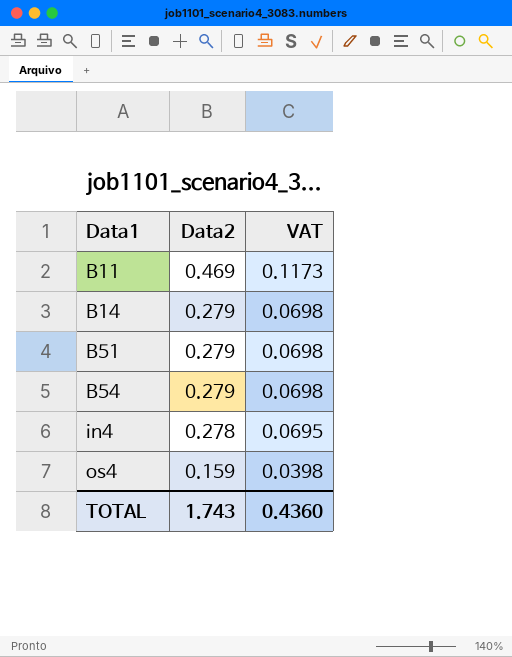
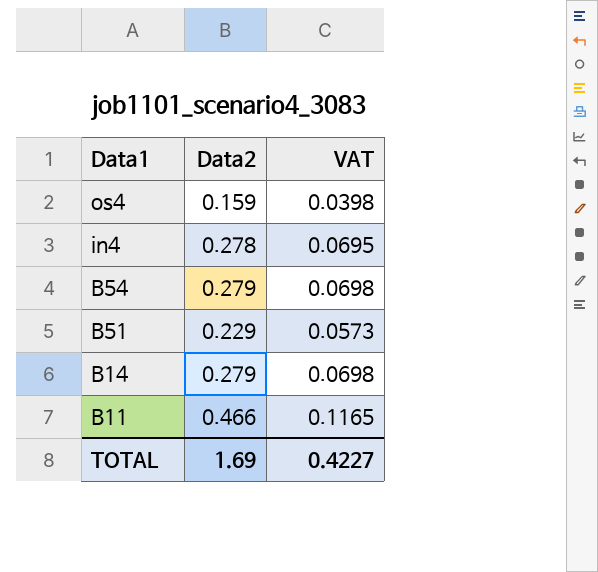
row order: Data1 ascending -> Data1 descending
B51 | Data2: 0.279 -> 0.229
B51 | VAT: 0.0698 -> 0.0573
B11 | Data2: 0.469 -> 0.466
B11 | VAT: 0.1173 -> 0.1165
TOTAL | Data2: 1.743 -> 1.69
TOTAL | VAT: 0.4360 -> 0.4227

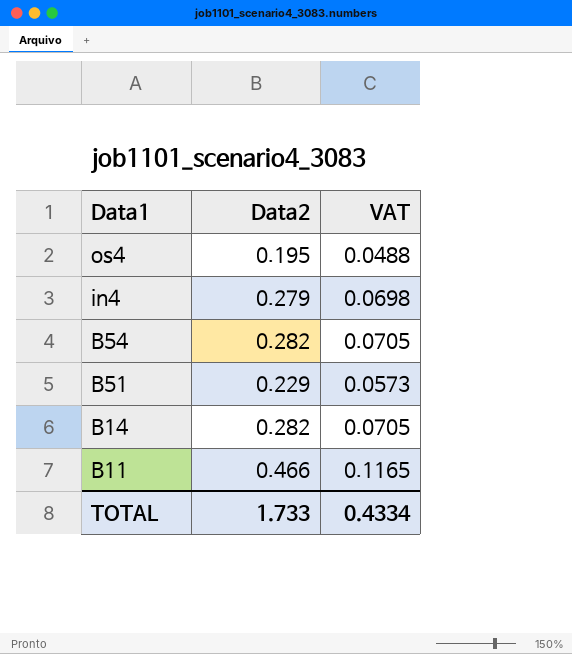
os4 | Data2: 0.159 -> 0.195
os4 | VAT: 0.0398 -> 0.0488
in4 | Data2: 0.278 -> 0.279
in4 | VAT: 0.0695 -> 0.0698
B54 | Data2: 0.279 -> 0.282
B54 | VAT: 0.0698 -> 0.0705
B14 | Data2: 0.279 -> 0.282
B14 | VAT: 0.0698 -> 0.0705
TOTAL | Data2: 1.69 -> 1.733
TOTAL | VAT: 0.4227 -> 0.4334

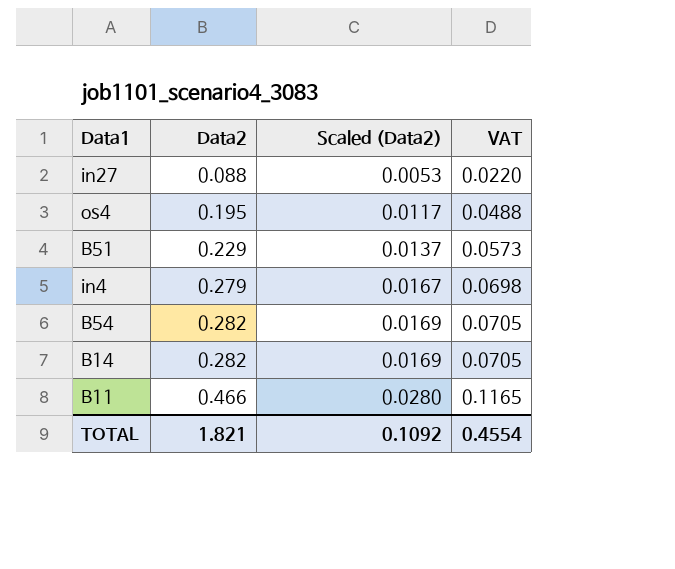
row order: Data1 descending -> Data2 ascending
column Scaled (Data2) | formula: none -> [Data2] * 0.06
row in27: none -> 0.088 | 0.0053 | 0.0220
TOTAL | Data2: 1.733 -> 1.821
TOTAL | VAT: 0.4334 -> 0.4554

